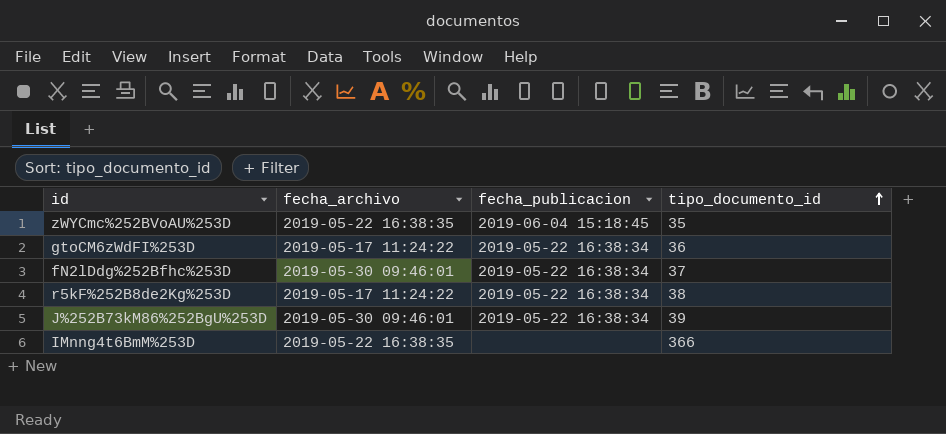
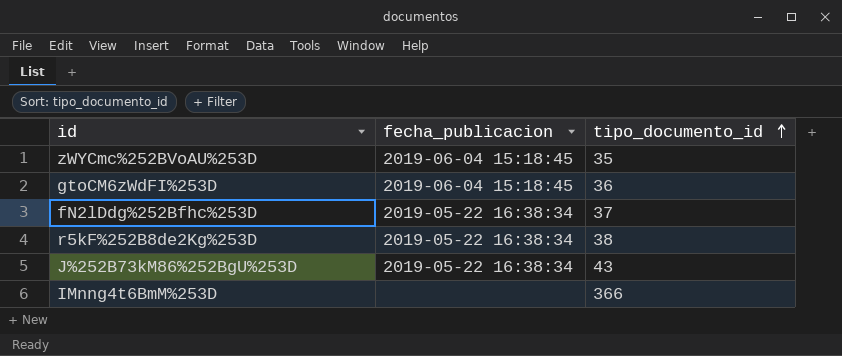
column fecha_archivo | position: 2 -> none
gtoCM6zWdFI%253D | fecha_publicacion: 2019-05-22 16:38:34 -> 2019-06-04 15:18:45
J%252B73kM86%252BgU%253D | tipo_documento_id: 39 -> 43

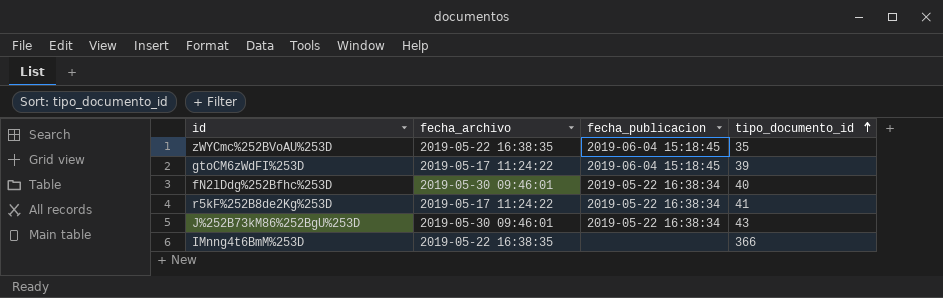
column fecha_archivo | position: none -> 2
gtoCM6zWdFI%253D | tipo_documento_id: 36 -> 39
fN2lDdg%252Bfhc%253D | tipo_documento_id: 37 -> 40
r5kF%252B8de2Kg%253D | tipo_documento_id: 38 -> 41

